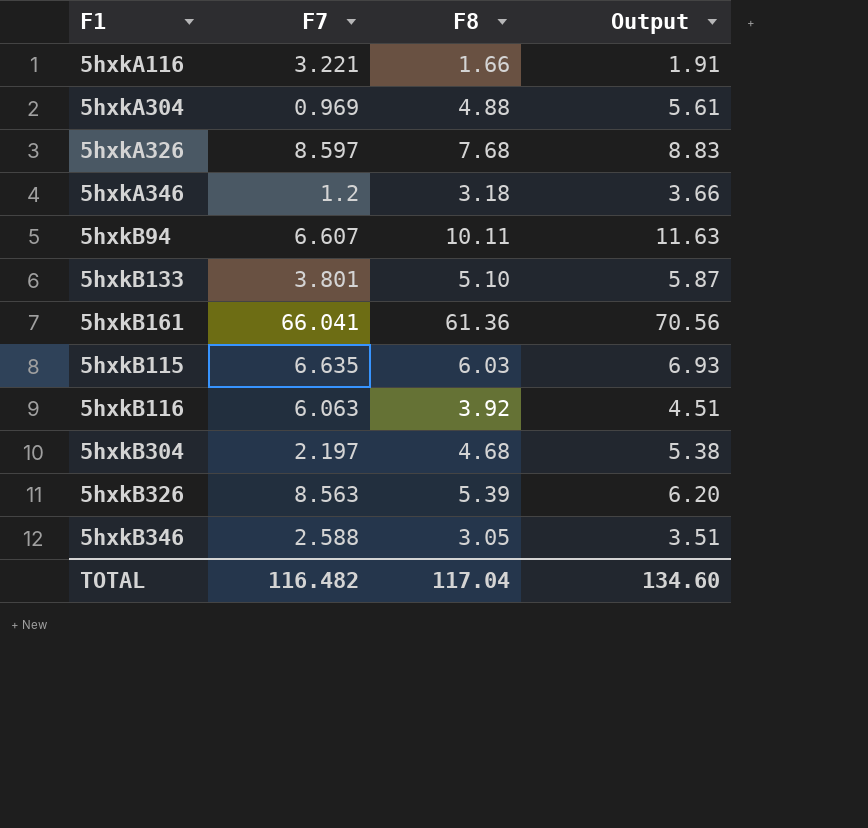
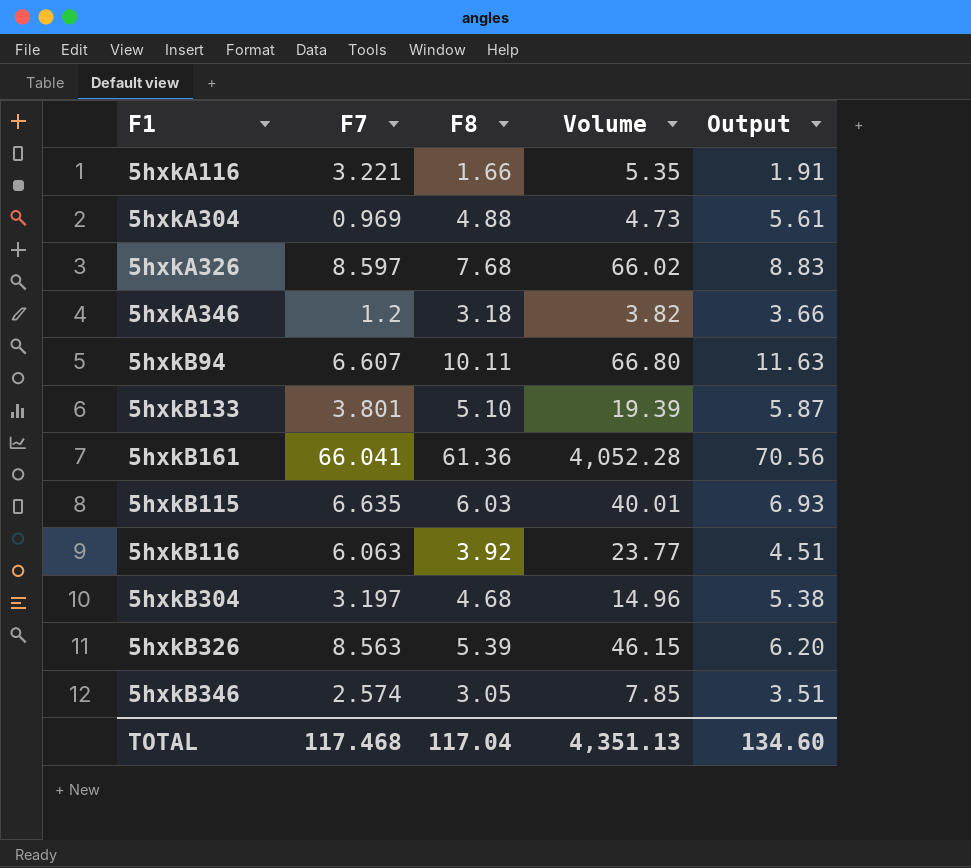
column Volume | formula: none -> [F7] * [F8]
5hxkB304 | F7: 2.197 -> 3.197
5hxkB346 | F7: 2.588 -> 2.574
TOTAL | F7: 116.482 -> 117.468

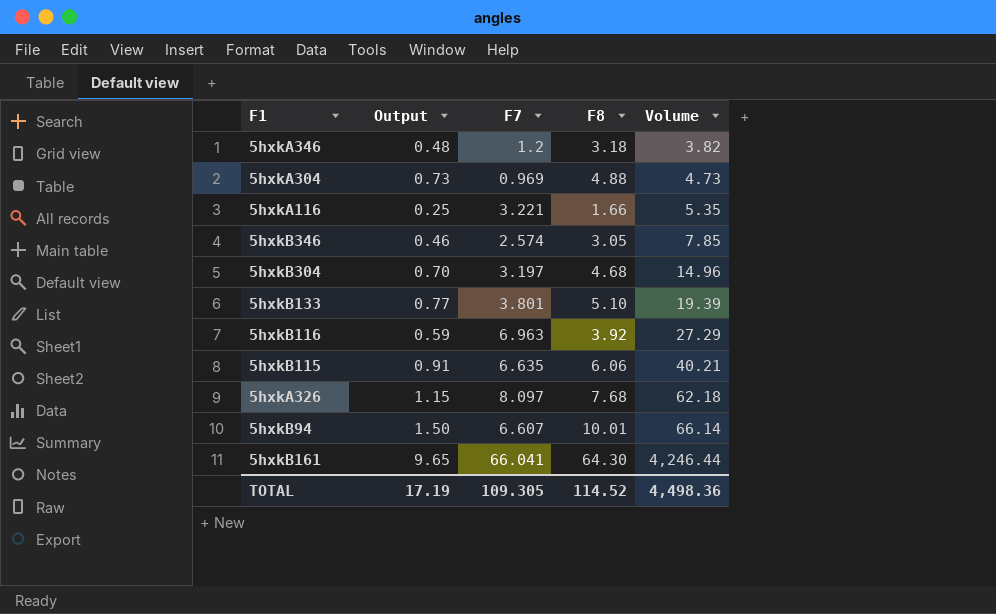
row order: none -> Volume ascending
column Output | formula: [F8] * 1.15 -> [F8] * 0.15
column Output | position: 5 -> 2
row 5hxkB326: 8.563 | 5.39 | 46.15 | 6.20 -> none
5hxkB116 | F7: 6.063 -> 6.963
5hxkB116 | Volume: 23.77 -> 27.29
5hxkB115 | F8: 6.03 -> 6.06
5hxkB115 | Volume: 40.01 -> 40.21
5hxkA326 | F7: 8.597 -> 8.097
5hxkA326 | Volume: 66.02 -> 62.18
5hxkB94 | F8: 10.11 -> 10.01
5hxkB94 | Volume: 66.80 -> 66.14
5hxkB161 | F8: 61.36 -> 64.30
5hxkB161 | Volume: 4,052.28 -> 4,246.44
TOTAL | Output: 134.60 -> 17.19
TOTAL | F7: 117.468 -> 109.305
TOTAL | F8: 117.04 -> 114.52
TOTAL | Volume: 4,351.13 -> 4,498.36

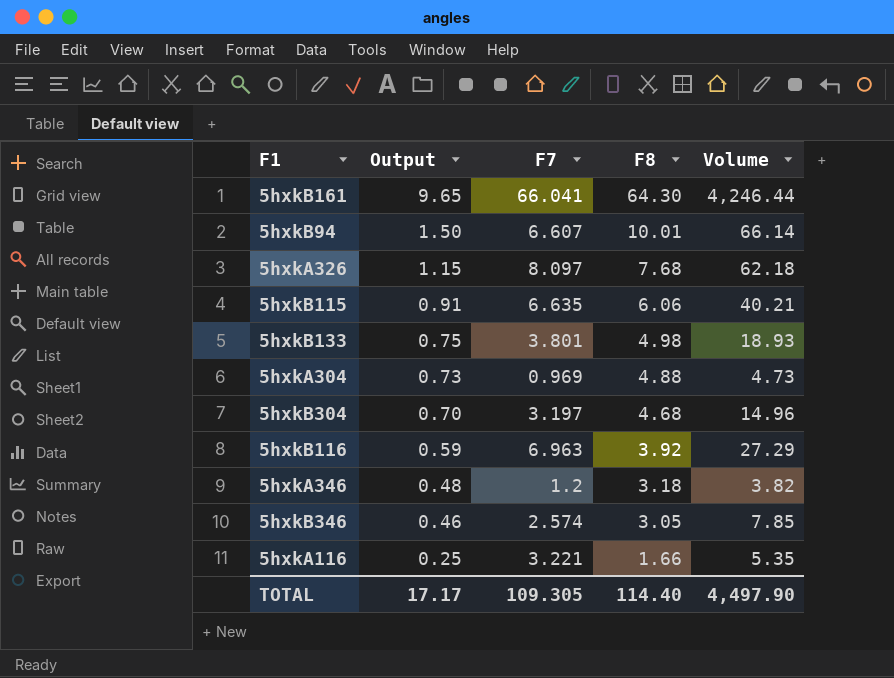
row order: Volume ascending -> Output descending
5hxkB133 | Output: 0.77 -> 0.75
5hxkB133 | F8: 5.10 -> 4.98
5hxkB133 | Volume: 19.39 -> 18.93
TOTAL | Output: 17.19 -> 17.17
TOTAL | F8: 114.52 -> 114.40
TOTAL | Volume: 4,498.36 -> 4,497.90

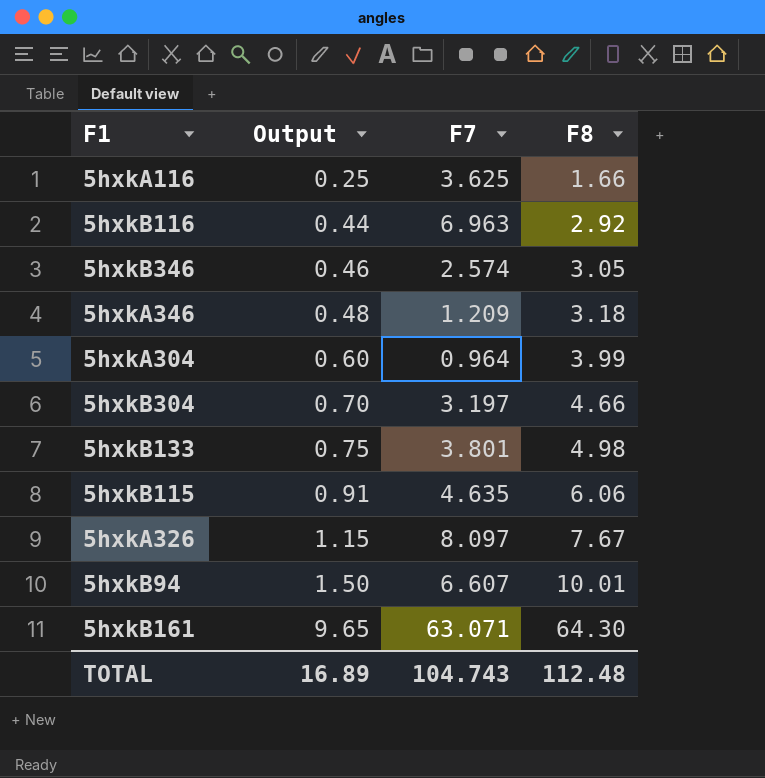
row order: Output descending -> Output ascending
column Volume | formula: [F7] * [F8] -> none
5hxkA116 | F7: 3.221 -> 3.625
5hxkB116 | Output: 0.59 -> 0.44
5hxkB116 | F8: 3.92 -> 2.92
5hxkA346 | F7: 1.2 -> 1.209
5hxkA304 | Output: 0.73 -> 0.60
5hxkA304 | F7: 0.969 -> 0.964
5hxkA304 | F8: 4.88 -> 3.99
5hxkB304 | F8: 4.68 -> 4.66
5hxkB115 | F7: 6.635 -> 4.635
5hxkA326 | F8: 7.68 -> 7.67
5hxkB161 | F7: 66.041 -> 63.071
TOTAL | Output: 17.17 -> 16.89
TOTAL | F7: 109.305 -> 104.743
TOTAL | F8: 114.40 -> 112.48

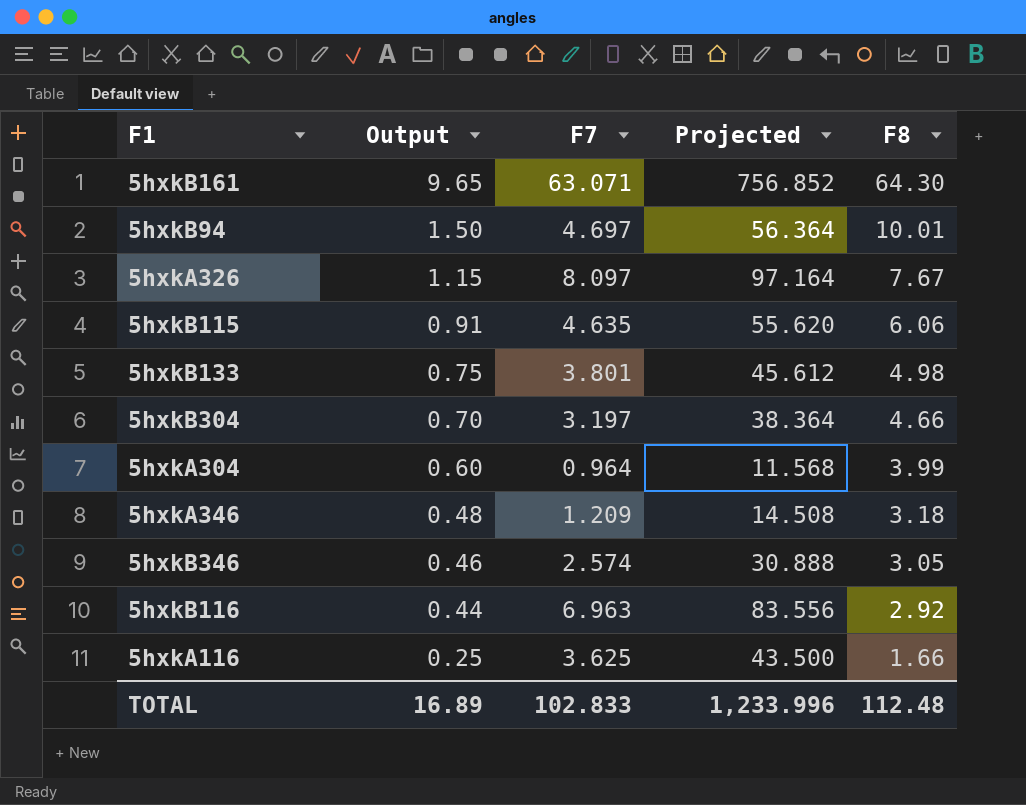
row order: Output ascending -> Output descending
column Projected | formula: none -> [F7] * 12
5hxkB94 | F7: 6.607 -> 4.697
TOTAL | F7: 104.743 -> 102.833

